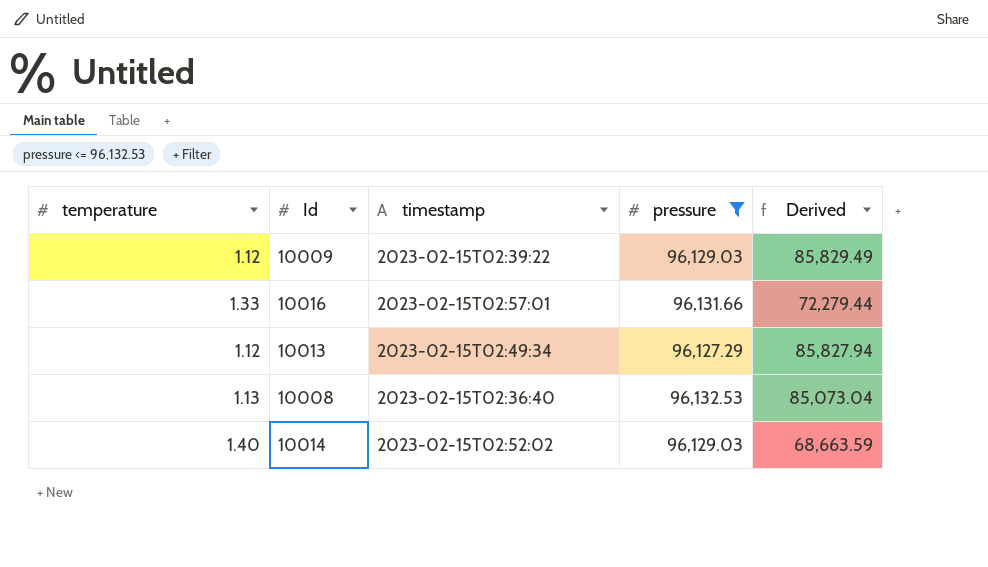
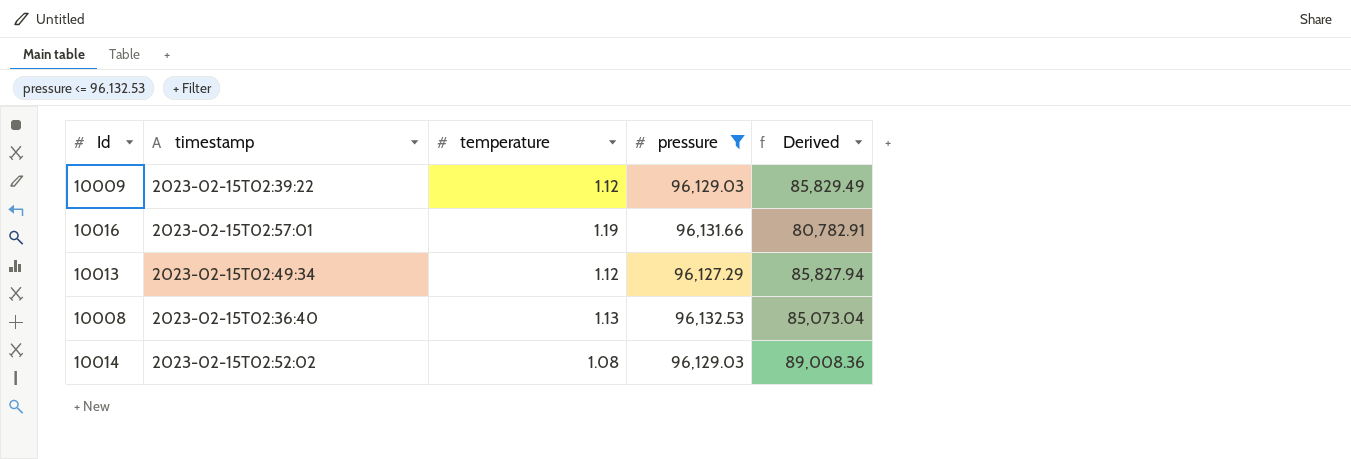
column temperature | position: 1 -> 3
10016 | temperature: 1.33 -> 1.19
10016 | Derived: 72,279.44 -> 80,782.91
10014 | temperature: 1.40 -> 1.08
10014 | Derived: 68,663.59 -> 89,008.36

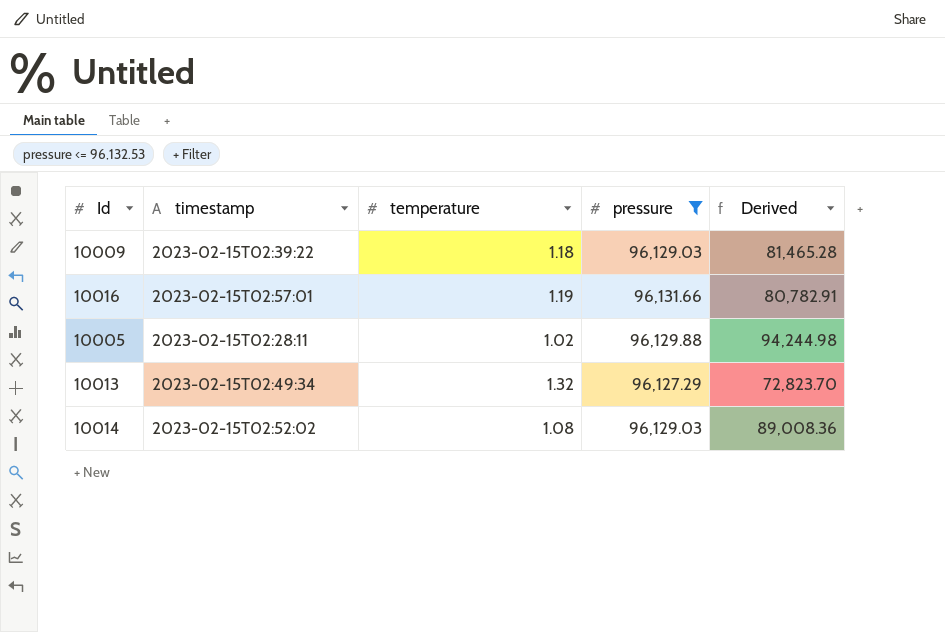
row 10008: 2023-02-15T02:36:40 | 1.13 | 96,132.53 | 85,073.04 -> none
10009 | temperature: 1.12 -> 1.18
10009 | Derived: 85,829.49 -> 81,465.28
row 10005: none -> 2023-02-15T02:28:11 | 1.02 | 96,129.88 | 94,244.98
10013 | temperature: 1.12 -> 1.32
10013 | Derived: 85,827.94 -> 72,823.70

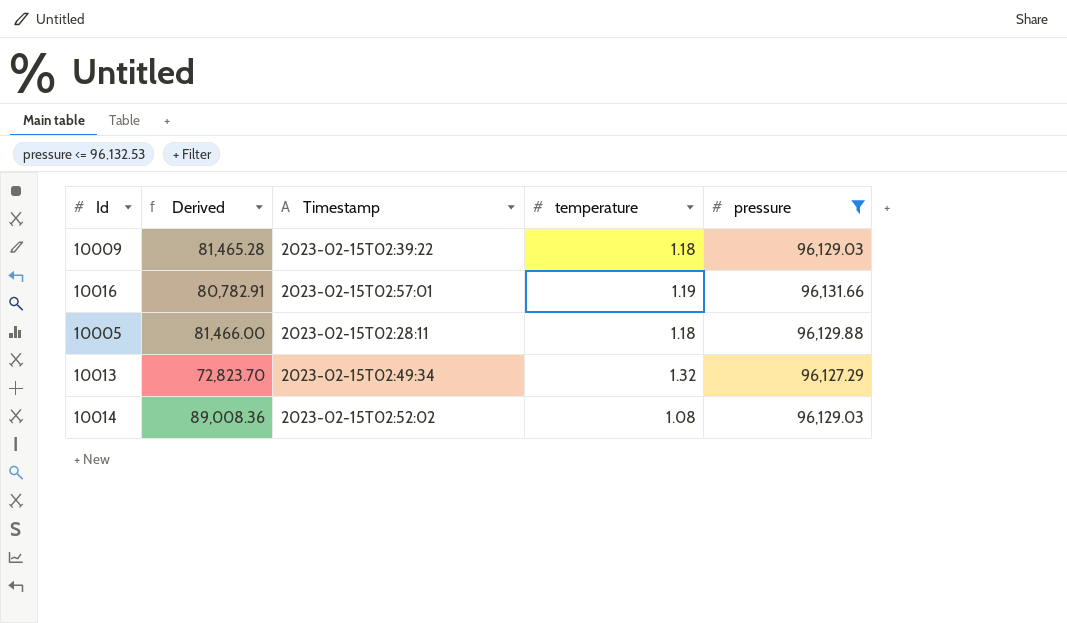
column Derived | position: 5 -> 2
column name: timestamp -> Timestamp
10005 | Derived: 94,244.98 -> 81,466.00
10005 | temperature: 1.02 -> 1.18

